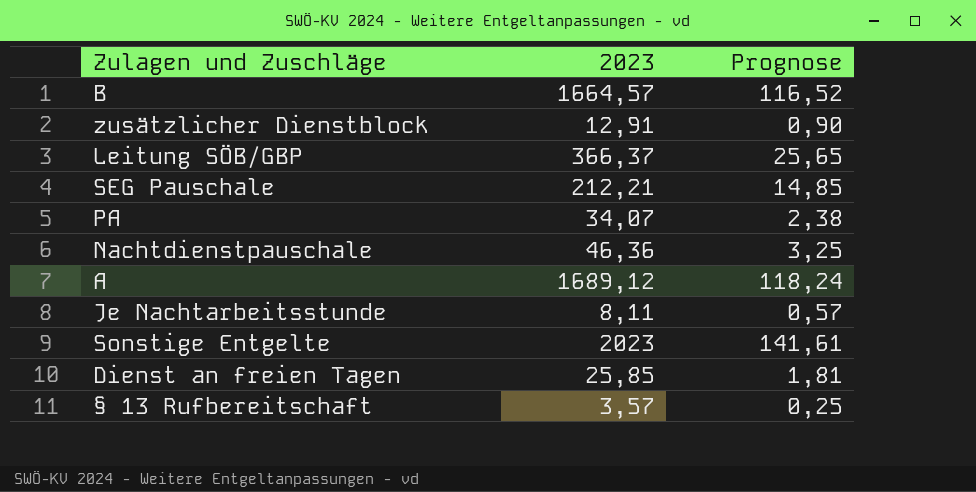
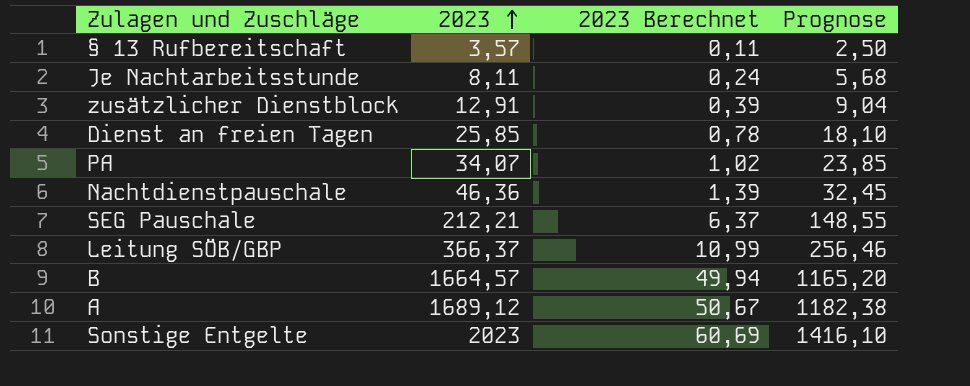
row order: none -> 2023 ascending
column 2023 Berechnet | formula: none -> [2023] * 0,03
column Prognose | formula: [2023] * 0,07 -> [2023] * 0,7

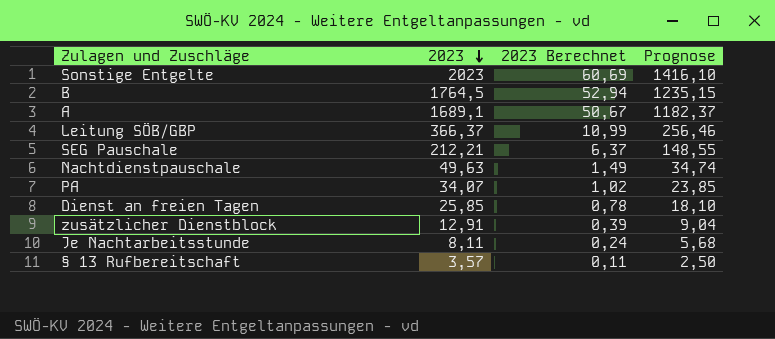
row order: 2023 ascending -> 2023 descending
B | 2023: 1664,57 -> 1764,5
B | 2023 Berechnet: 49,94 -> 52,94
B | Prognose: 1165,20 -> 1235,15
A | 2023: 1689,12 -> 1689,1
A | Prognose: 1182,38 -> 1182,37
Nachtdienstpauschale | 2023: 46,36 -> 49,63
Nachtdienstpauschale | 2023 Berechnet: 1,39 -> 1,49
Nachtdienstpauschale | Prognose: 32,45 -> 34,74

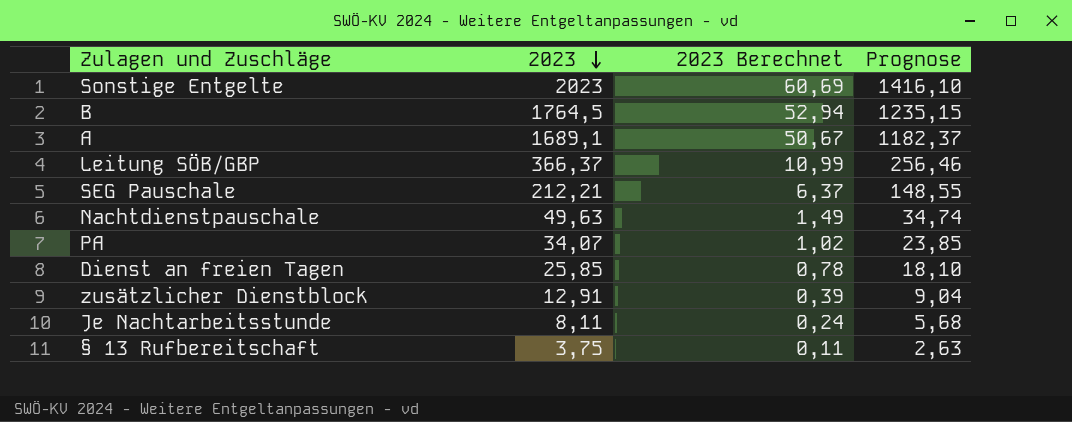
§ 13 Rufbereitschaft | 2023: 3,57 -> 3,75
§ 13 Rufbereitschaft | Prognose: 2,50 -> 2,63

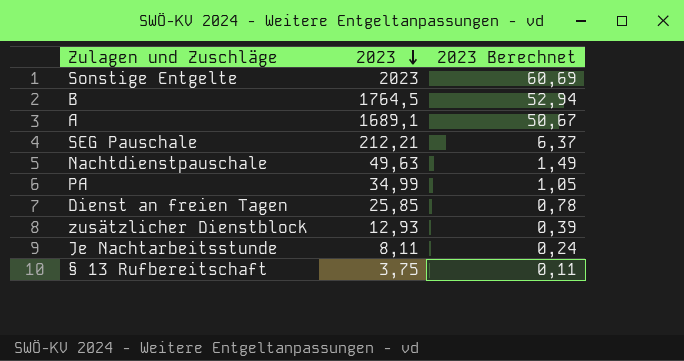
column Prognose | formula: [2023] * 0,7 -> none
row Leitung SÖB/GBP: 366,37 | 10,99 | 256,46 -> none
PA | 2023: 34,07 -> 34,99
PA | 2023 Berechnet: 1,02 -> 1,05
zusätzlicher Dienstblock | 2023: 12,91 -> 12,93

